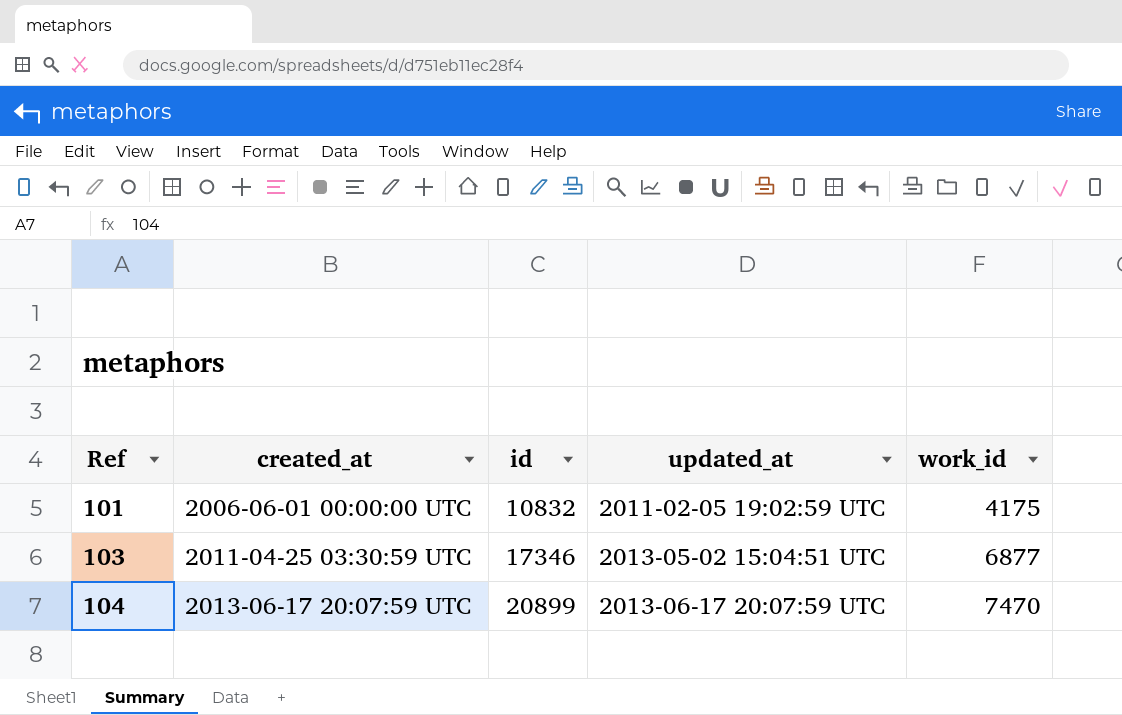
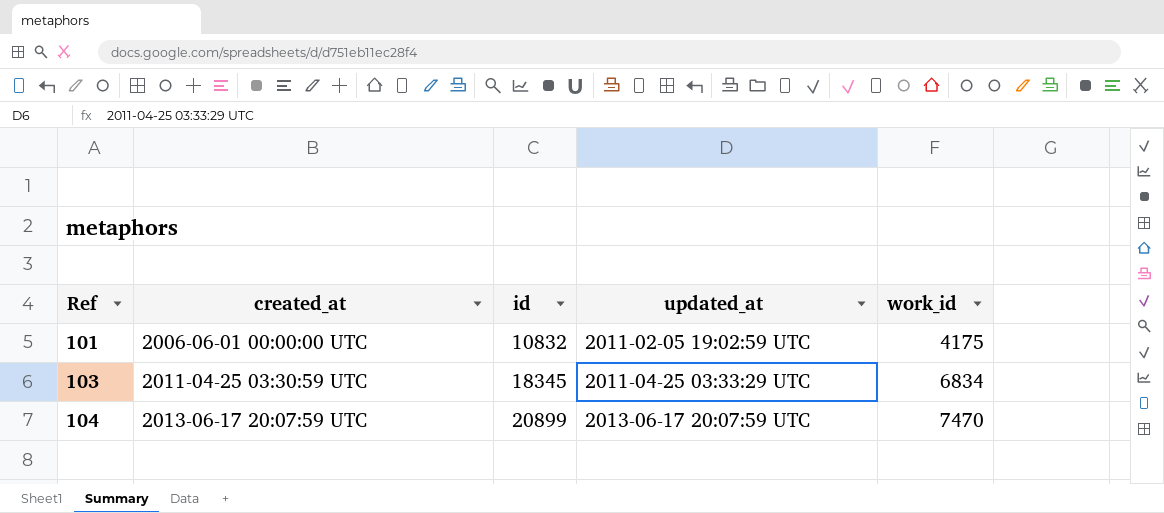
103 | id: 17346 -> 18345
103 | updated_at: 2013-05-02 15:04:51 UTC -> 2011-04-25 03:33:29 UTC
103 | work_id: 6877 -> 6834

